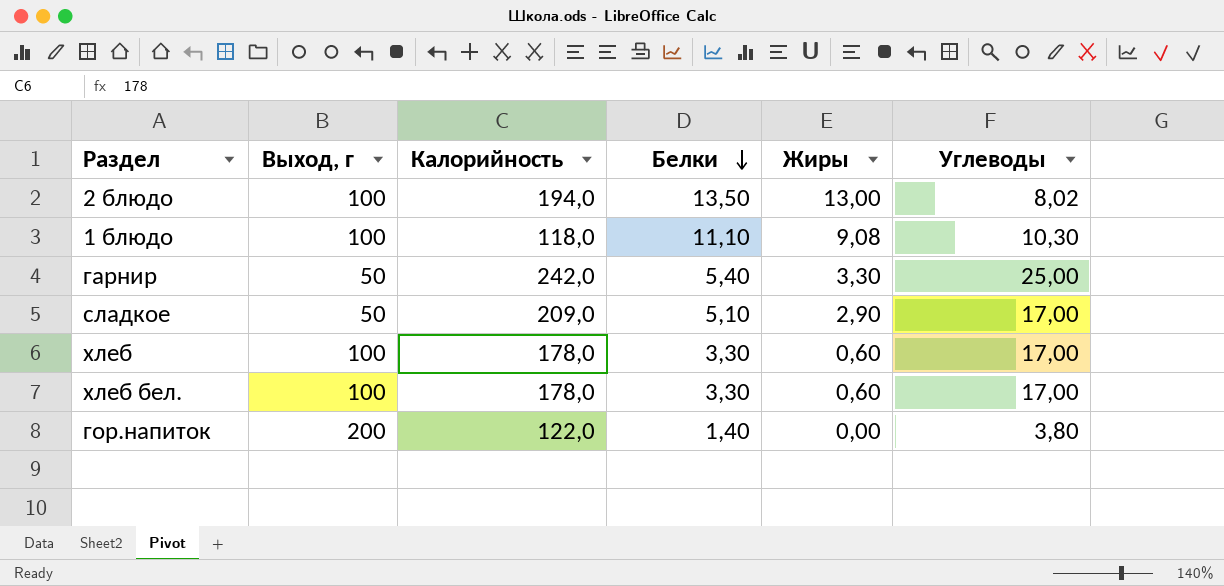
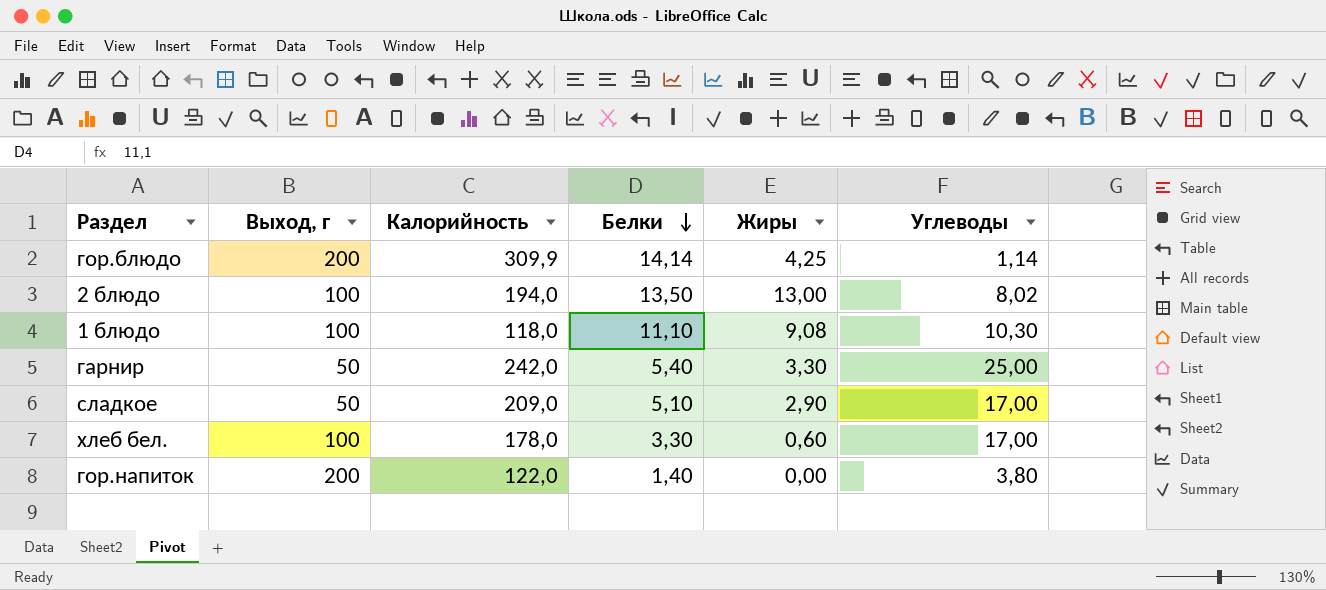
row хлеб: 100 | 178,0 | 3,30 | 0,60 | 17,00 -> none
row гор.блюдо: none -> 200 | 309,9 | 14,14 | 4,25 | 1,14

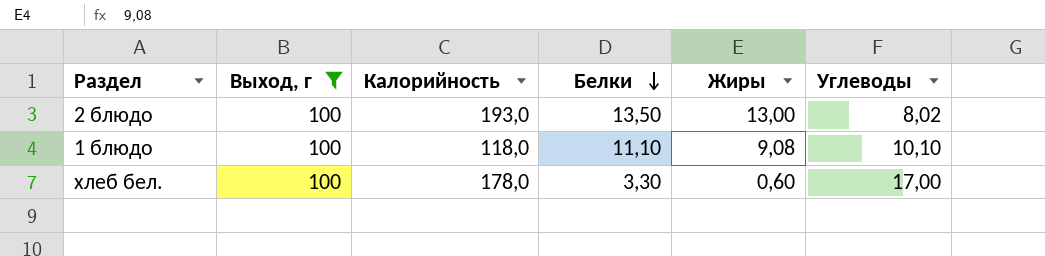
filter: none -> Выход, г = 100
2 блюдо | Калорийность: 194,0 -> 193,0
1 блюдо | Углеводы: 10,30 -> 10,10

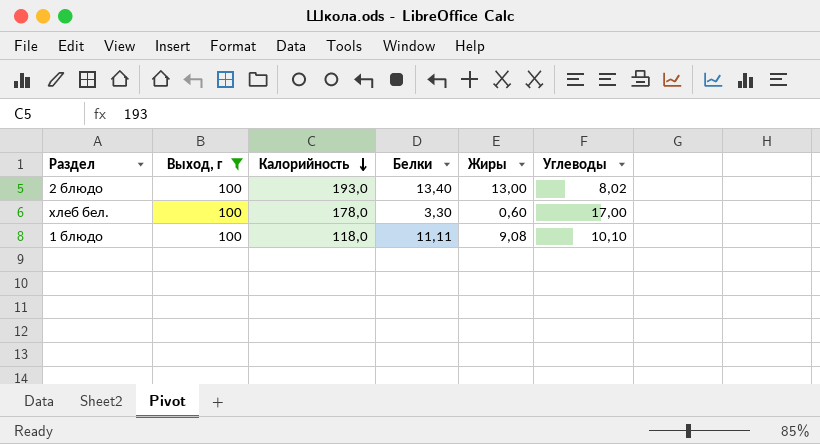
row order: Белки descending -> Калорийность descending
2 блюдо | Белки: 13,50 -> 13,40
1 блюдо | Белки: 11,10 -> 11,11

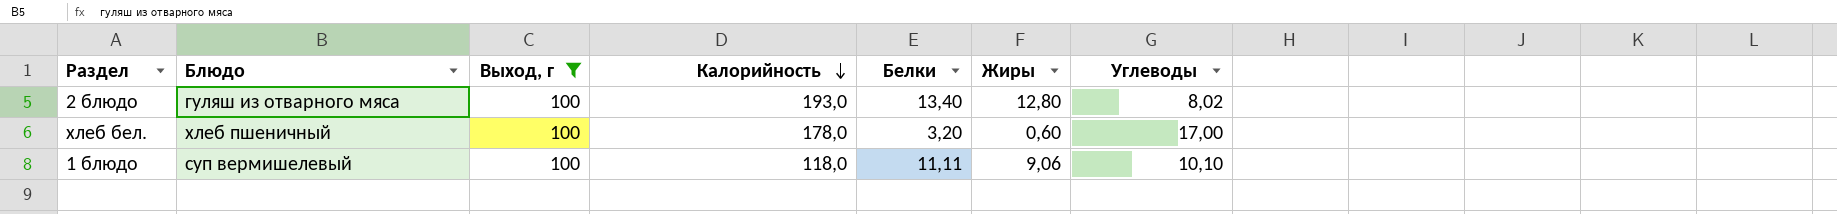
column Блюдо | position: none -> 2
2 блюдо | Жиры: 13,00 -> 12,80
хлеб бел. | Белки: 3,30 -> 3,20
1 блюдо | Жиры: 9,08 -> 9,06

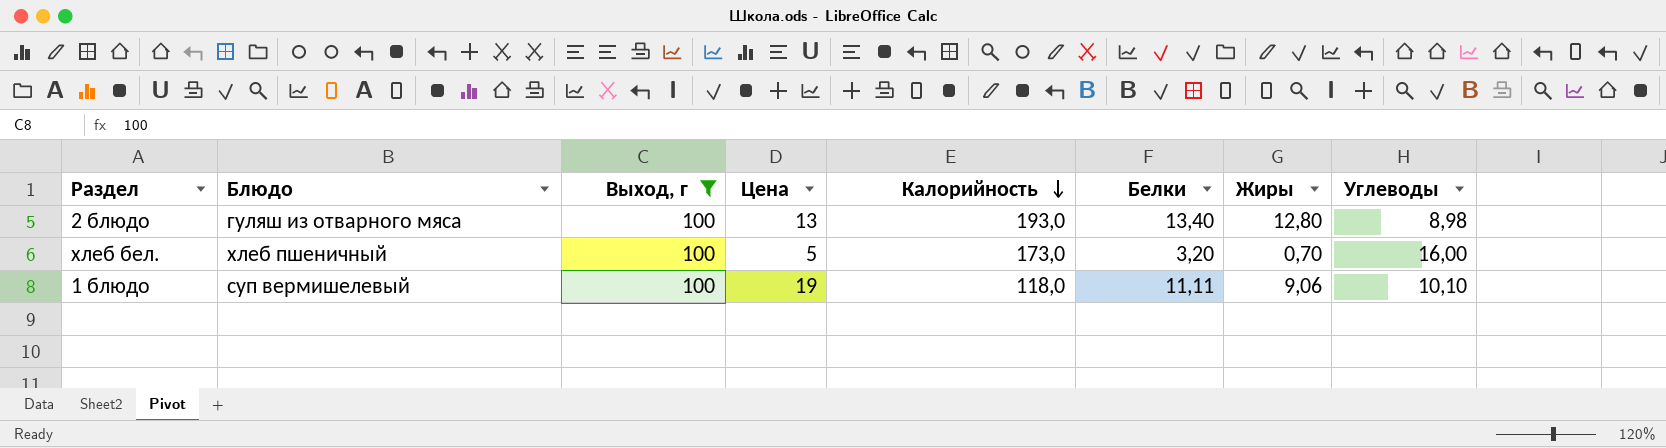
column Цена | position: none -> 4
2 блюдо | Углеводы: 8,02 -> 8,98
хлеб бел. | Калорийность: 178,0 -> 173,0
хлеб бел. | Жиры: 0,60 -> 0,70
хлеб бел. | Углеводы: 17,00 -> 16,00

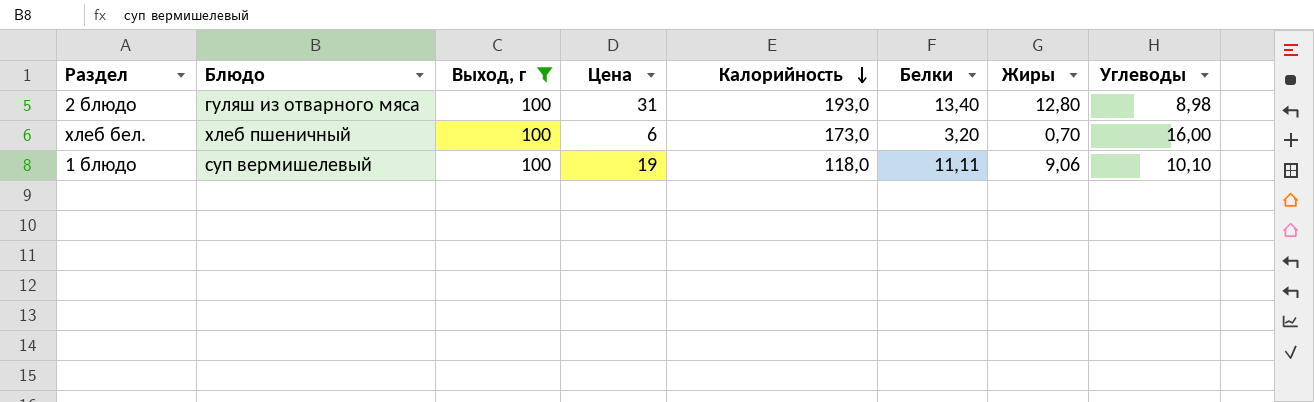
2 блюдо | Цена: 13 -> 31
хлеб бел. | Цена: 5 -> 6

